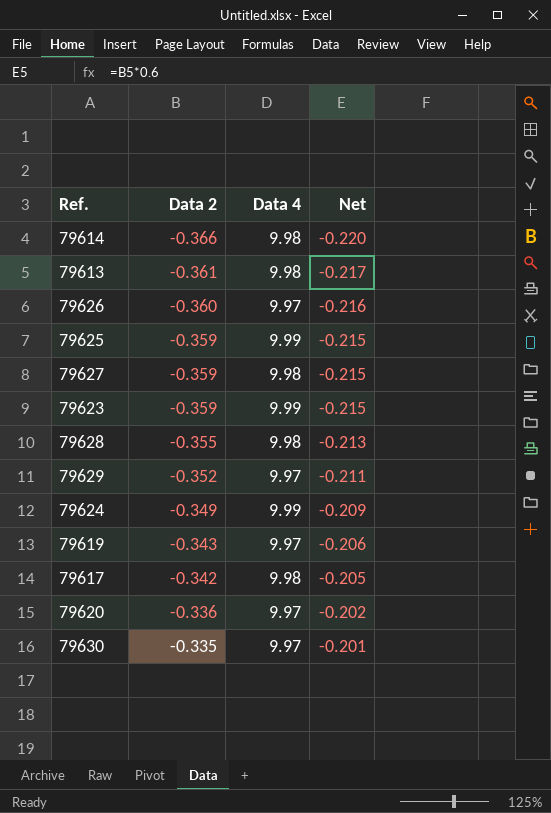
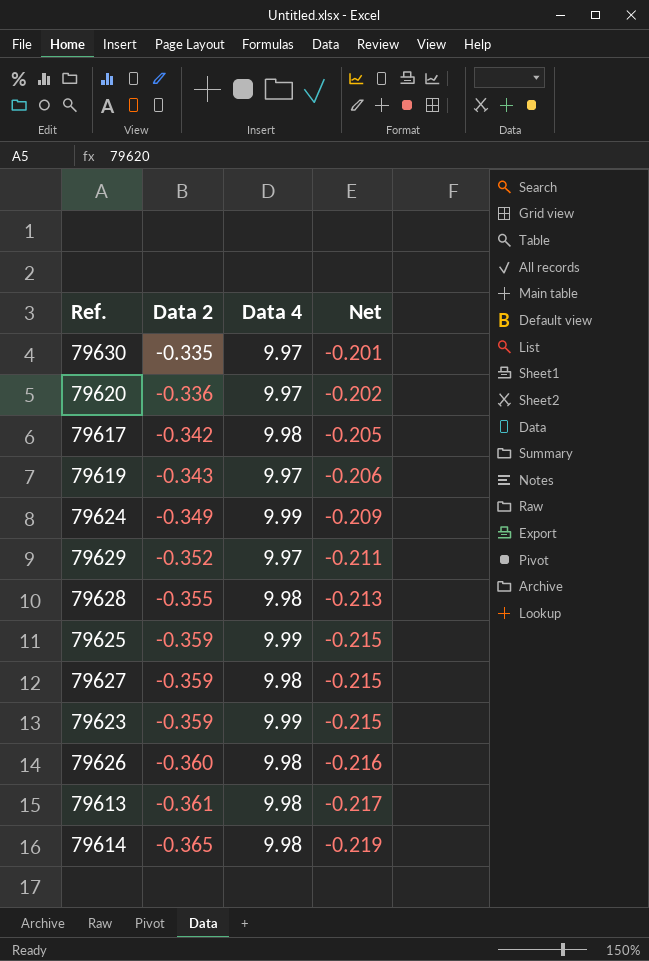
row order: Data 2 ascending -> Data 2 descending
79626 | Data 4: 9.97 -> 9.98
79614 | Data 2: -0.366 -> -0.365
79614 | Net: -0.220 -> -0.219

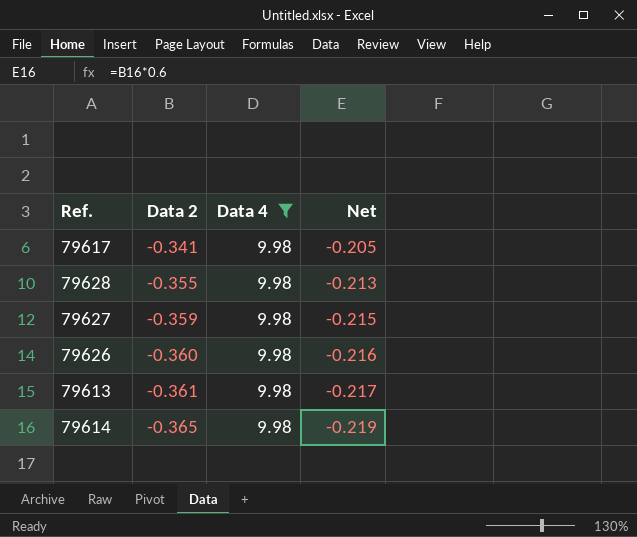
filter: none -> Data 4 = 9.98
79617 | Data 2: -0.342 -> -0.341

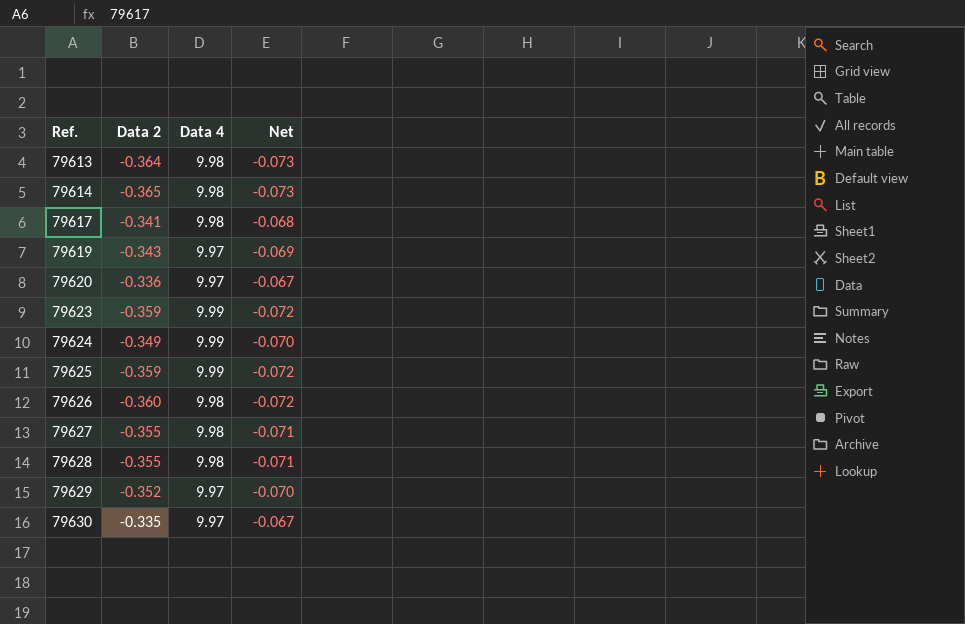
filter: Data 4 = 9.98 -> none
row order: Data 2 descending -> Ref. ascending
column Net | formula: [Data 2] * 0.6 -> [Data 2] * 0.2
79613 | Data 2: -0.361 -> -0.364
79627 | Data 2: -0.359 -> -0.355

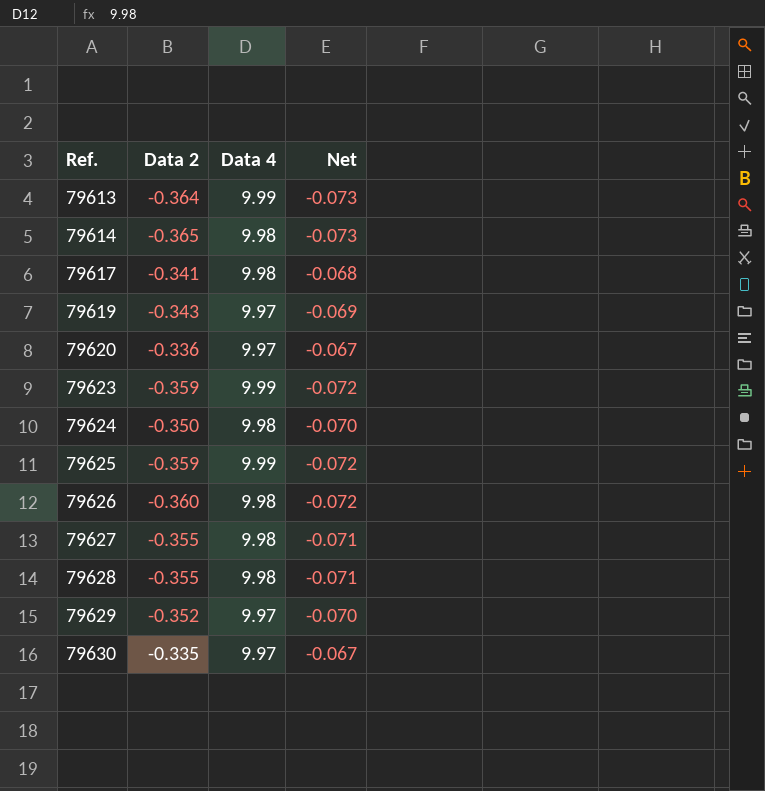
79613 | Data 4: 9.98 -> 9.99
79624 | Data 2: -0.349 -> -0.350
79624 | Data 4: 9.99 -> 9.98

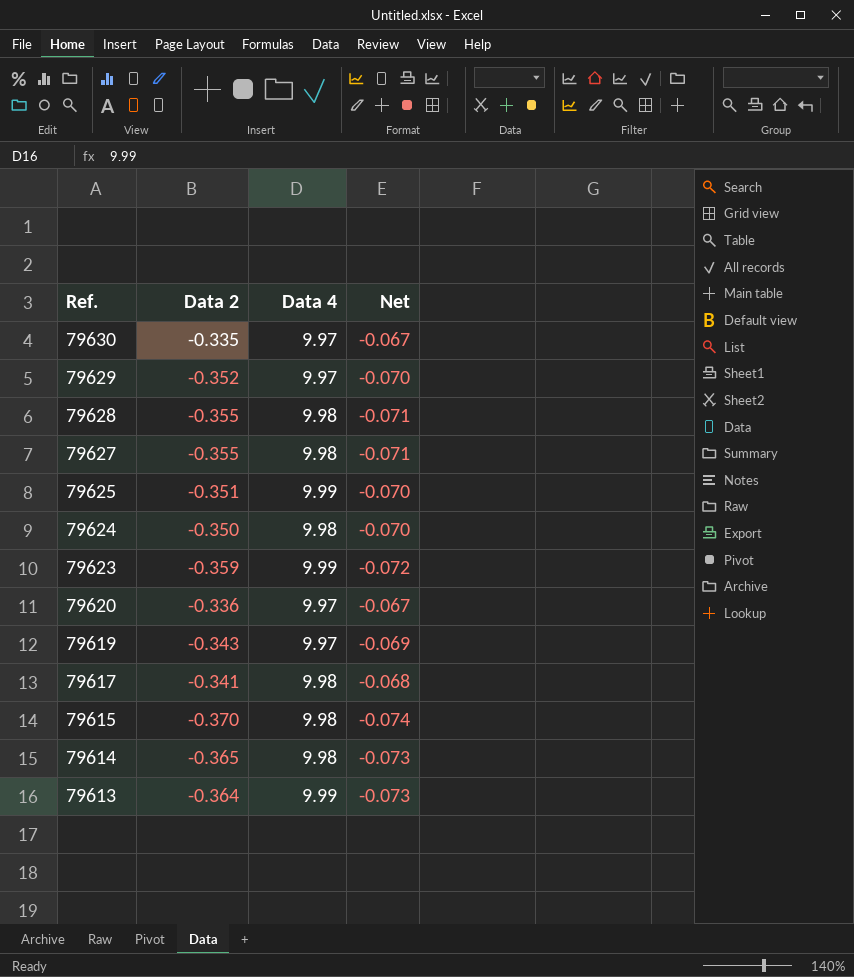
row order: Ref. ascending -> Ref. descending
row 79626: -0.360 | 9.98 | -0.072 -> none
79625 | Data 2: -0.359 -> -0.351
79625 | Net: -0.072 -> -0.070
row 79615: none -> -0.370 | 9.98 | -0.074

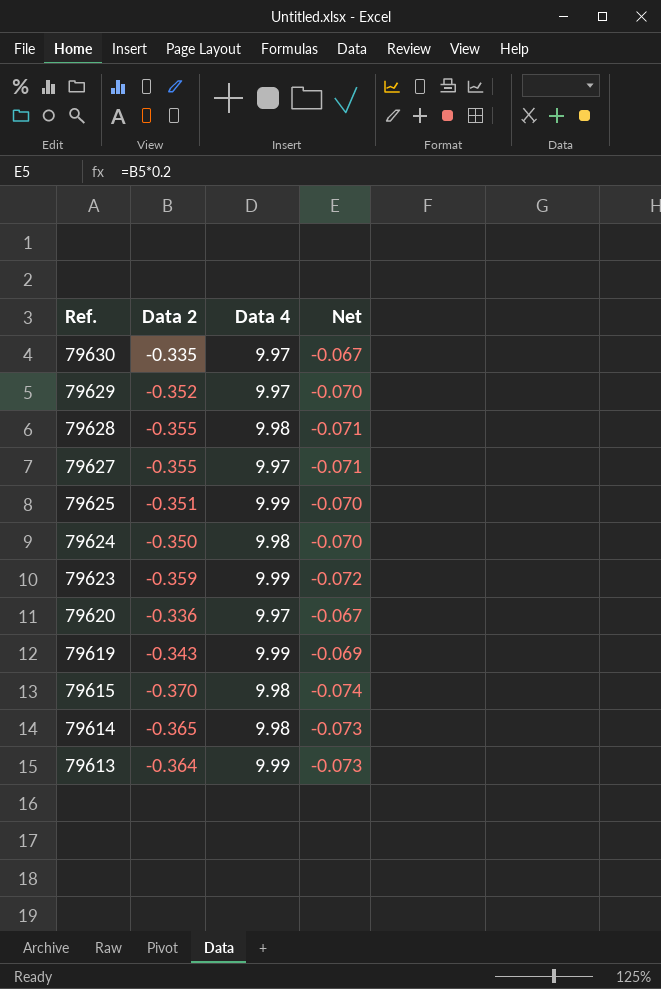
row 79617: -0.341 | 9.98 | -0.068 -> none
79627 | Data 4: 9.98 -> 9.97
79619 | Data 4: 9.97 -> 9.99

